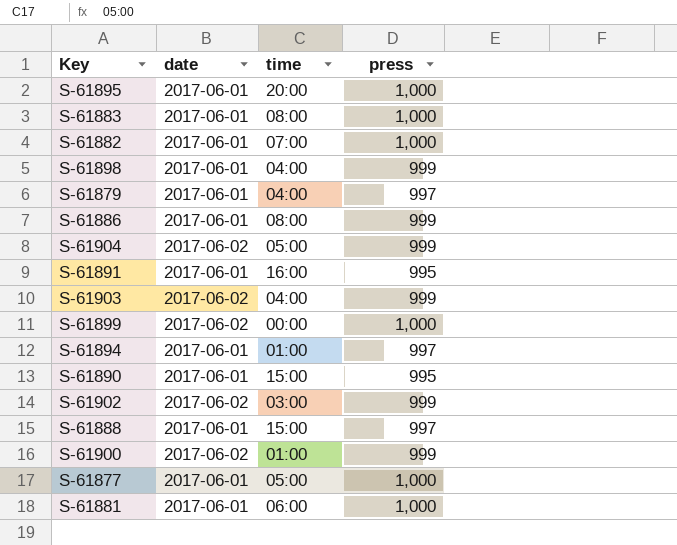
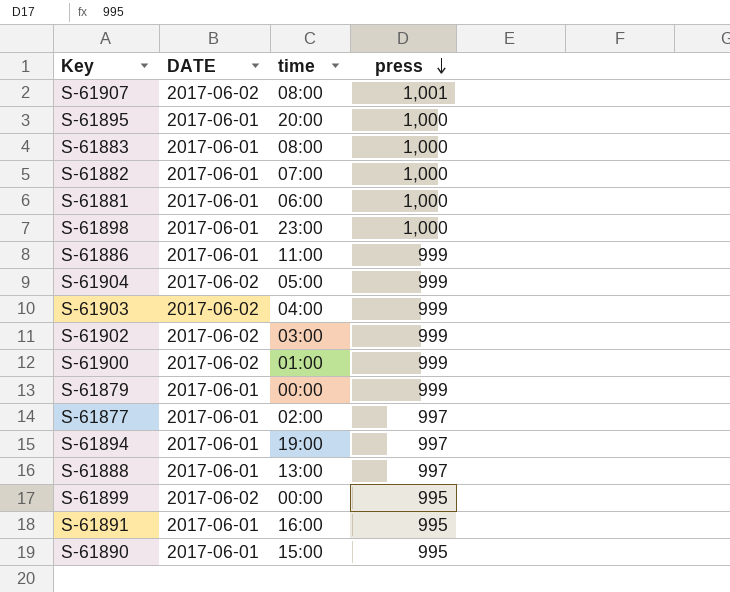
row order: none -> press descending
column name: date -> DATE
row S-61907: none -> 2017-06-02 | 08:00 | 1,001
S-61898 | time: 04:00 -> 23:00
S-61898 | press: 999 -> 1,000
S-61886 | time: 08:00 -> 11:00
S-61879 | time: 04:00 -> 00:00
S-61879 | press: 997 -> 999
S-61877 | time: 05:00 -> 02:00
S-61877 | press: 1,000 -> 997
S-61894 | time: 01:00 -> 19:00
S-61888 | time: 15:00 -> 13:00
S-61899 | press: 1,000 -> 995

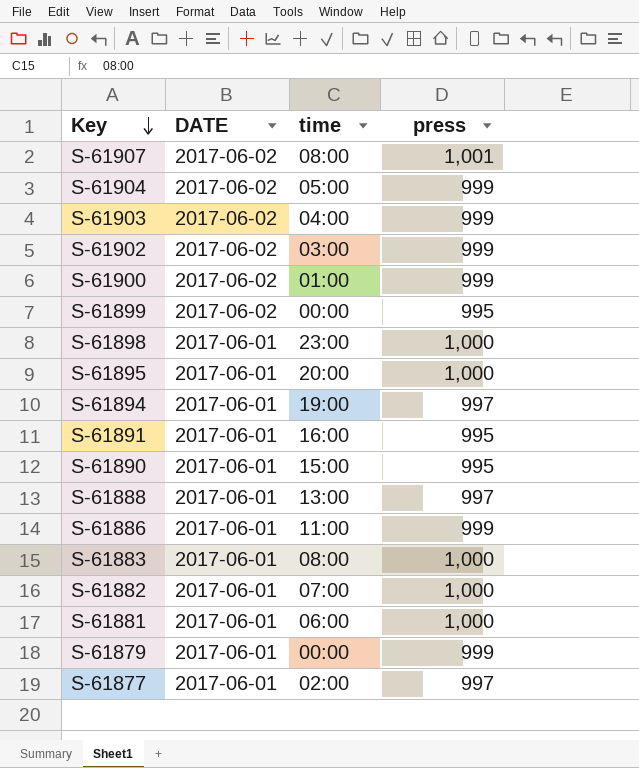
row order: press descending -> Key descending

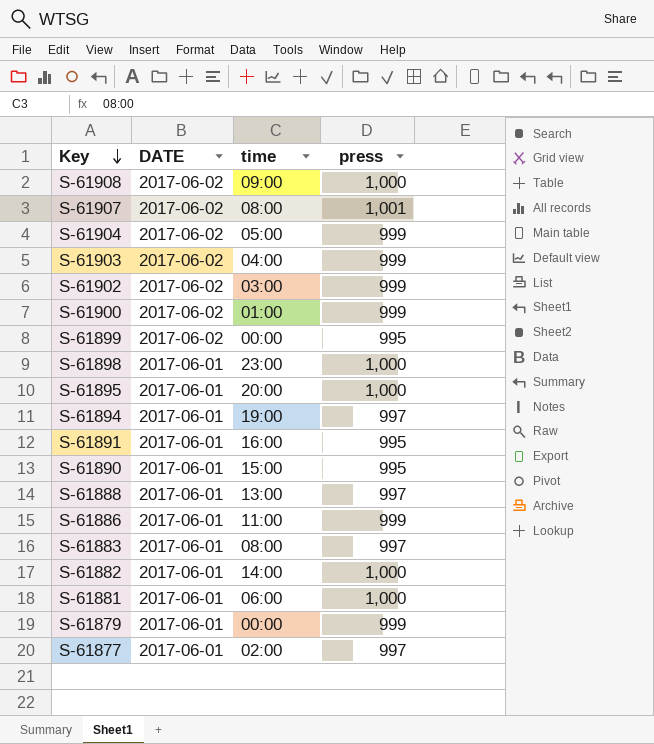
row S-61908: none -> 2017-06-02 | 09:00 | 1,000
S-61883 | press: 1,000 -> 997
S-61882 | time: 07:00 -> 14:00

